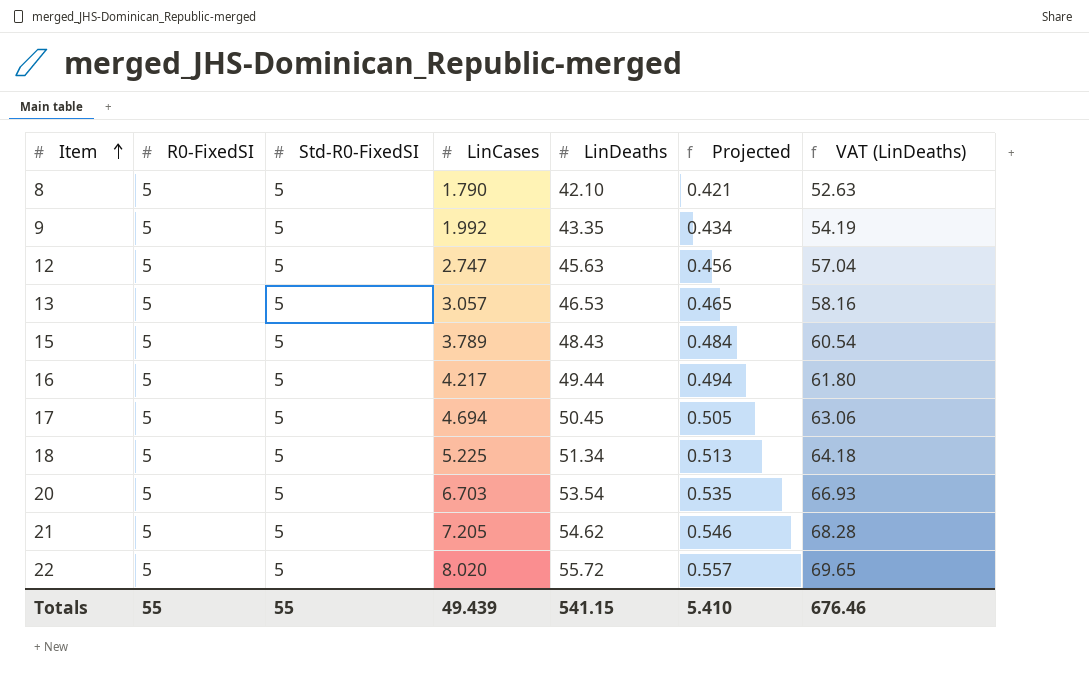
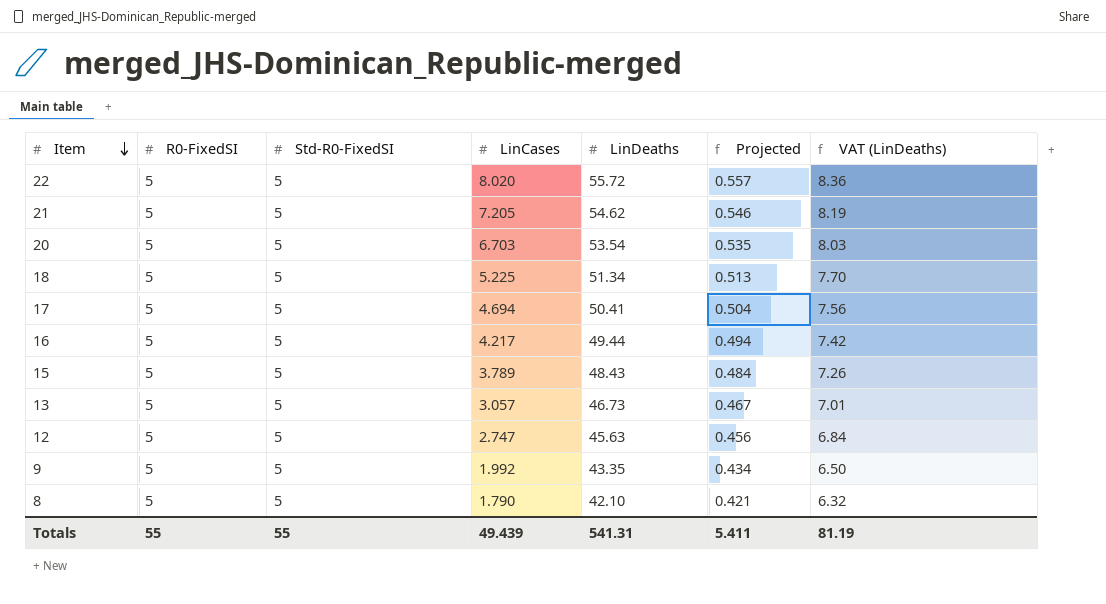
row order: Item ascending -> Item descending
column VAT (LinDeaths) | formula: [LinDeaths] * 1.25 -> [LinDeaths] * 0.15
17 | LinDeaths: 50.45 -> 50.41
17 | Projected: 0.505 -> 0.504
13 | LinDeaths: 46.53 -> 46.73
13 | Projected: 0.465 -> 0.467
Totals | LinDeaths: 541.15 -> 541.31
Totals | Projected: 5.410 -> 5.411
Totals | VAT (LinDeaths): 676.46 -> 81.19

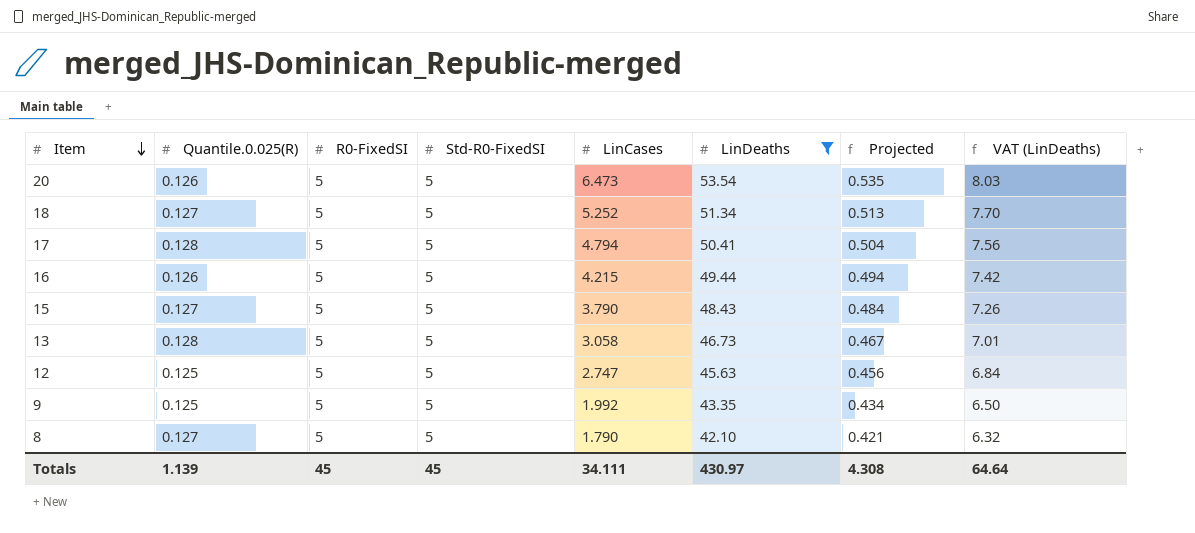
filter: none -> LinDeaths <= 53.54
column Quantile.0.025(R) | position: none -> 2
20 | LinCases: 6.703 -> 6.473
18 | LinCases: 5.225 -> 5.252
17 | LinCases: 4.694 -> 4.794
16 | LinCases: 4.217 -> 4.215
15 | LinCases: 3.789 -> 3.790
13 | LinCases: 3.057 -> 3.058
Totals | R0-FixedSI: 55 -> 45
Totals | Std-R0-FixedSI: 55 -> 45
Totals | LinCases: 49.439 -> 34.111
Totals | LinDeaths: 541.31 -> 430.97
Totals | Projected: 5.411 -> 4.308
Totals | VAT (LinDeaths): 81.19 -> 64.64

